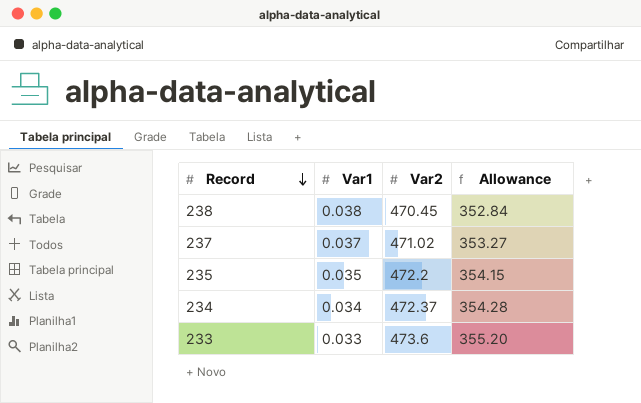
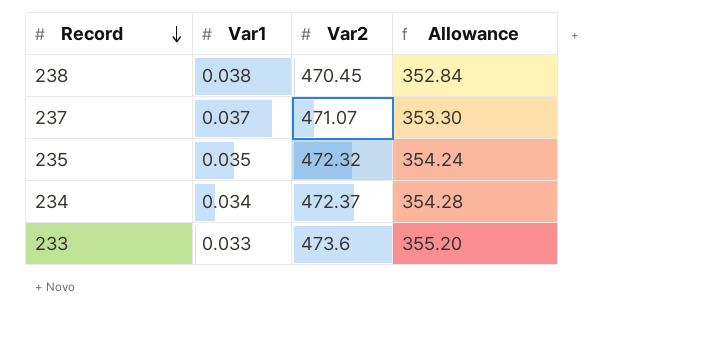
237 | Var2: 471.02 -> 471.07
237 | Allowance: 353.27 -> 353.30
235 | Var2: 472.2 -> 472.32
235 | Allowance: 354.15 -> 354.24

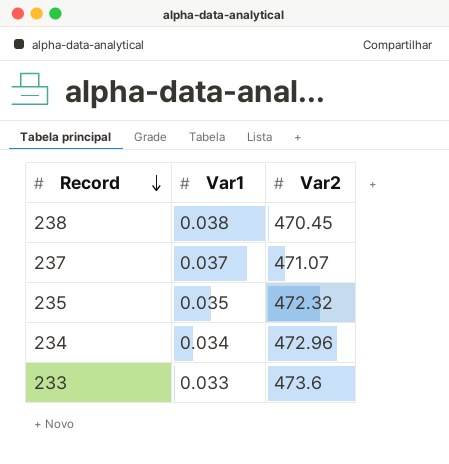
column Allowance | formula: [Var2] * 0.75 -> none
234 | Var2: 472.37 -> 472.96

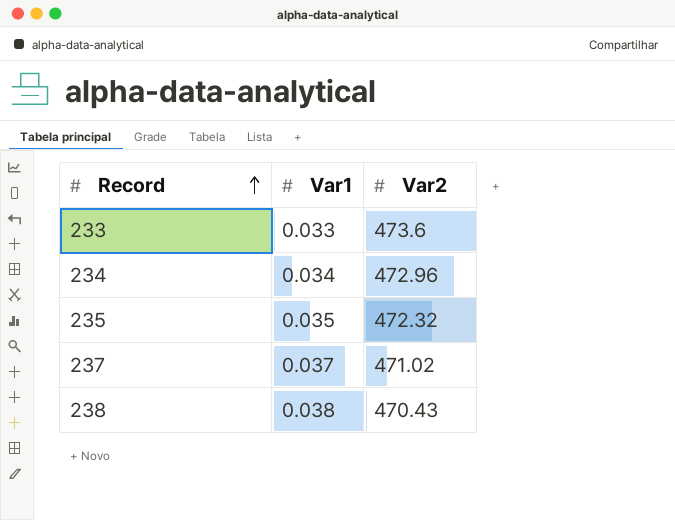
row order: Record descending -> Record ascending
237 | Var2: 471.07 -> 471.02
238 | Var2: 470.45 -> 470.43

